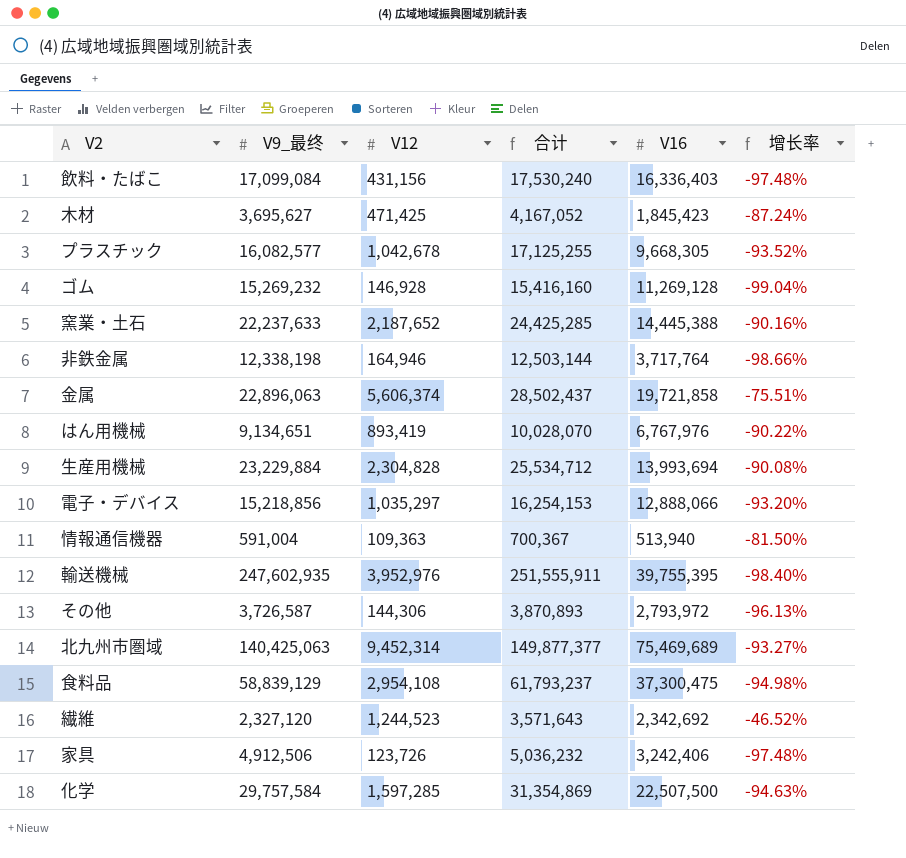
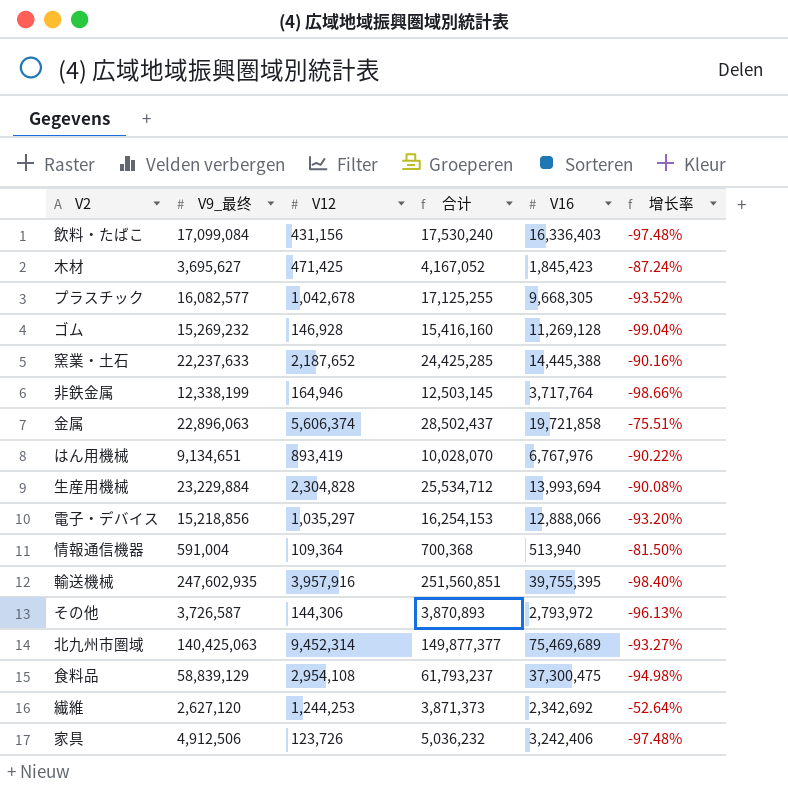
row 化学: 29,757,584 | 1,597,285 | 31,354,869 | 22,507,500 | -94.63% -> none
非鉄金属 | V9_最终: 12,338,198 -> 12,338,199
非鉄金属 | 合计: 12,503,144 -> 12,503,145
情報通信機器 | V12: 109,363 -> 109,364
情報通信機器 | 合计: 700,367 -> 700,368
輸送機械 | V12: 3,952,976 -> 3,957,916
輸送機械 | 合计: 251,555,911 -> 251,560,851
繊維 | V9_最终: 2,327,120 -> 2,627,120
繊維 | V12: 1,244,523 -> 1,244,253
繊維 | 合计: 3,571,643 -> 3,871,373
繊維 | 增长率: -46.52% -> -52.64%

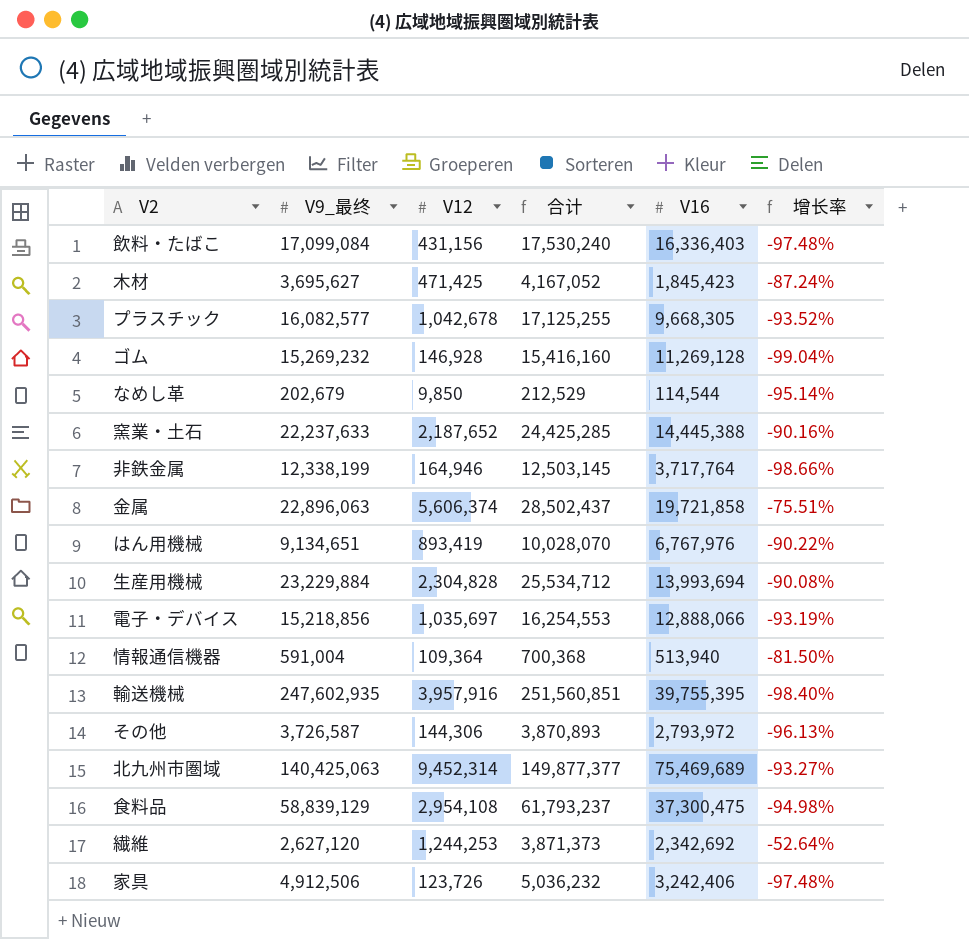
row なめし革: none -> 202,679 | 9,850 | 212,529 | 114,544 | -95.14%
電子・デバイス | V12: 1,035,297 -> 1,035,697
電子・デバイス | 合计: 16,254,153 -> 16,254,553
電子・デバイス | 增长率: -93.20% -> -93.19%

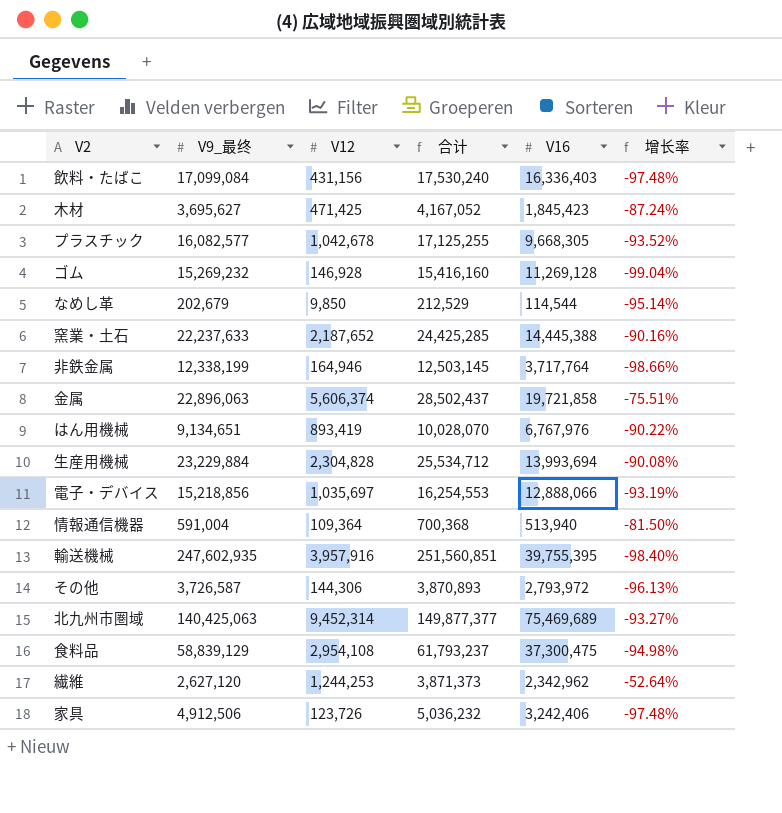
繊維 | V16: 2,342,692 -> 2,342,962

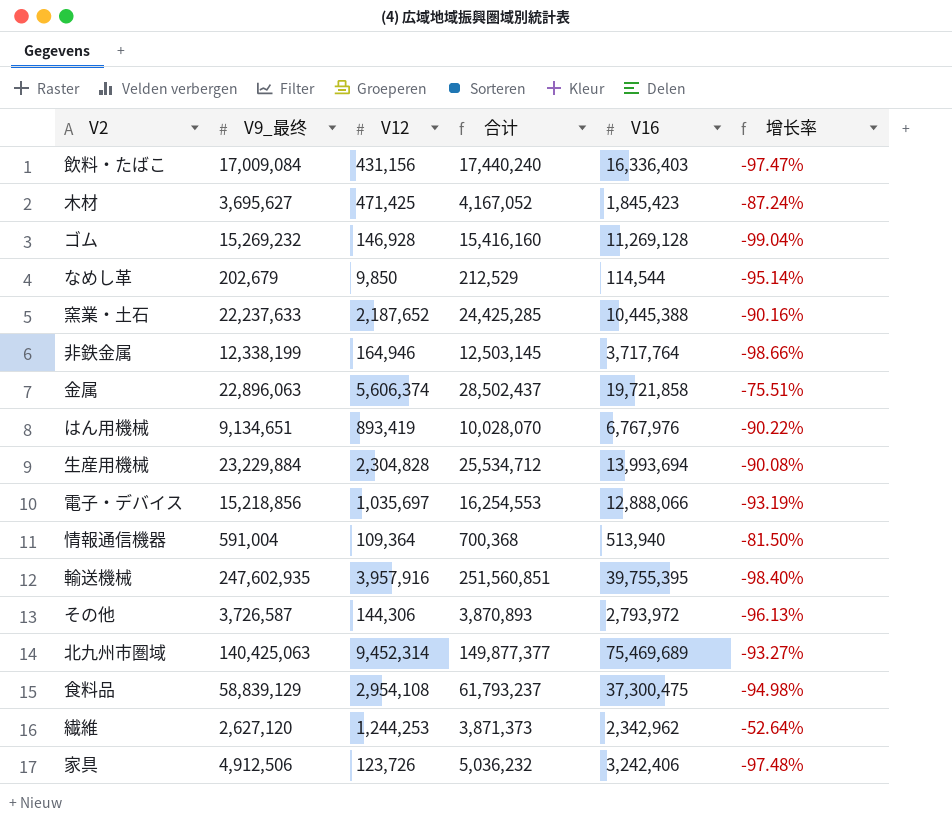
row プラスチック: 16,082,577 | 1,042,678 | 17,125,255 | 9,668,305 | -93.52% -> none
飲料・たばこ | V9_最终: 17,099,084 -> 17,009,084
飲料・たばこ | 合计: 17,530,240 -> 17,440,240
飲料・たばこ | 增长率: -97.48% -> -97.47%
窯業・土石 | V16: 14,445,388 -> 10,445,388

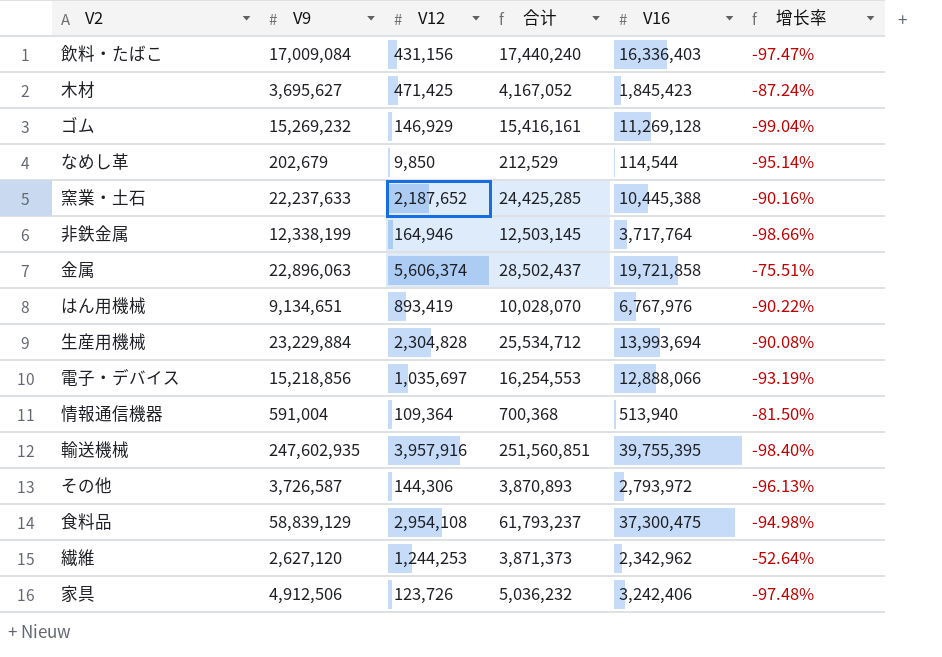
column name: V9_最终 -> V9
row 北九州市圏域: 140,425,063 | 9,452,314 | 149,877,377 | 75,469,689 | -93.27% -> none
ゴム | V12: 146,928 -> 146,929
ゴム | 合计: 15,416,160 -> 15,416,161

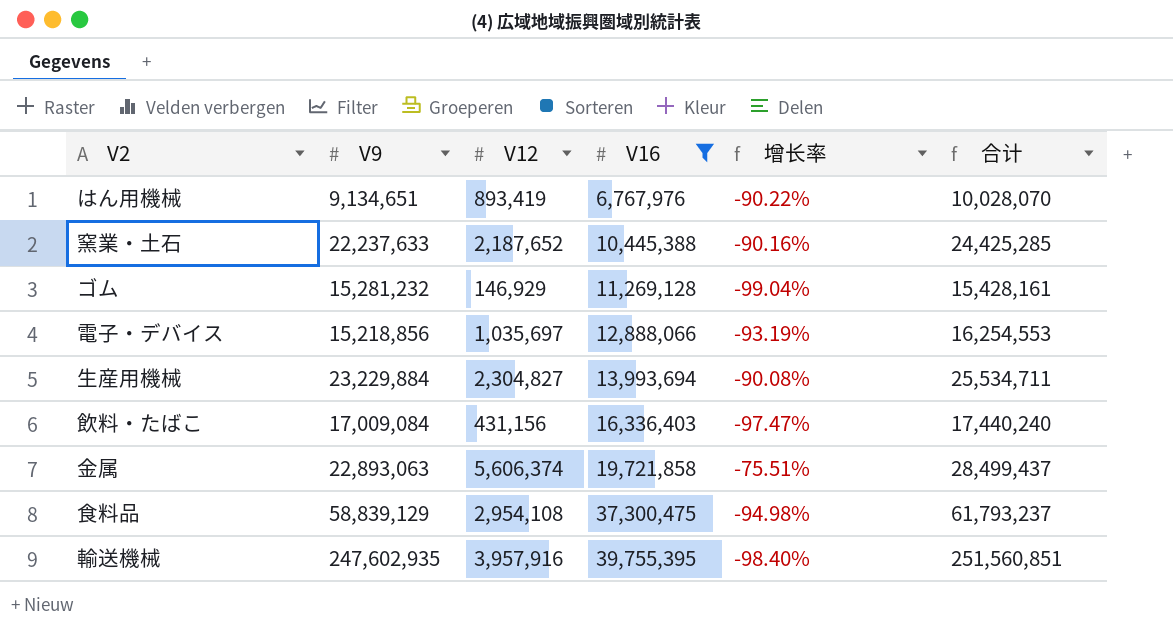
filter: none -> V16 >= 6,767,976
row order: none -> V16 ascending
column 合计 | position: 4 -> 6
ゴム | V9: 15,269,232 -> 15,281,232
ゴム | 合计: 15,416,161 -> 15,428,161
生産用機械 | V12: 2,304,828 -> 2,304,827
生産用機械 | 合计: 25,534,712 -> 25,534,711
金属 | V9: 22,896,063 -> 22,893,063
金属 | 合计: 28,502,437 -> 28,499,437

